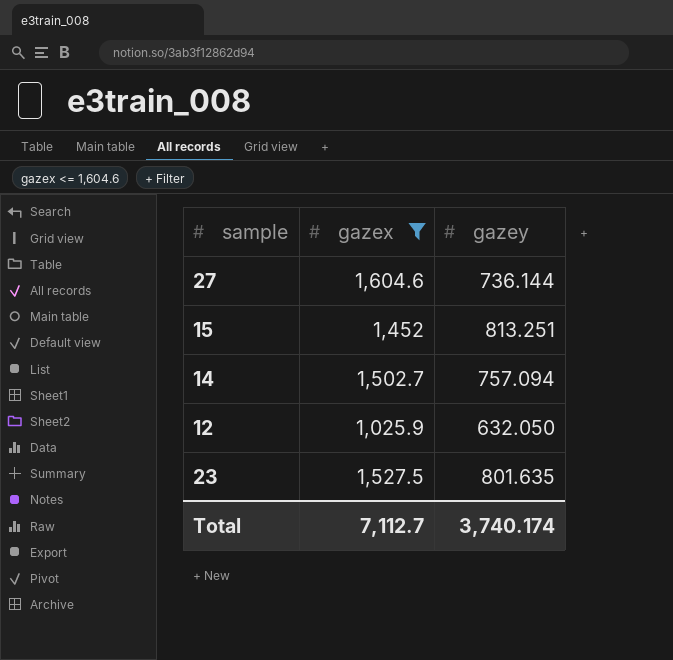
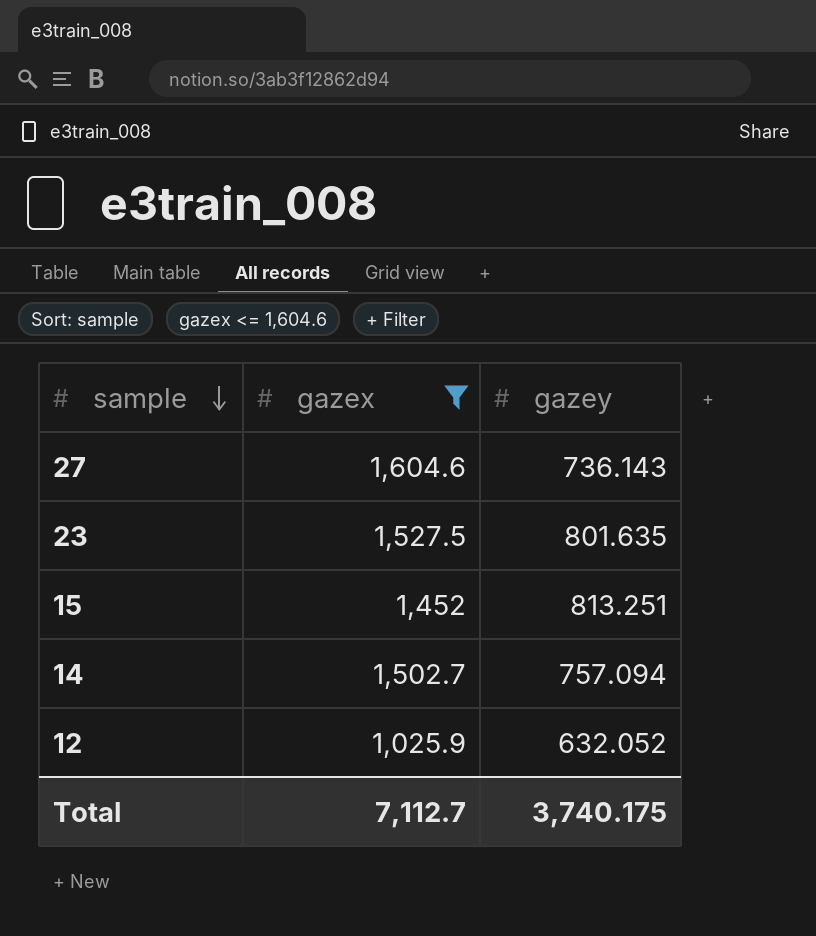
row order: none -> sample descending
27 | gazey: 736.144 -> 736.143
12 | gazey: 632.050 -> 632.052
Total | gazey: 3,740.174 -> 3,740.175

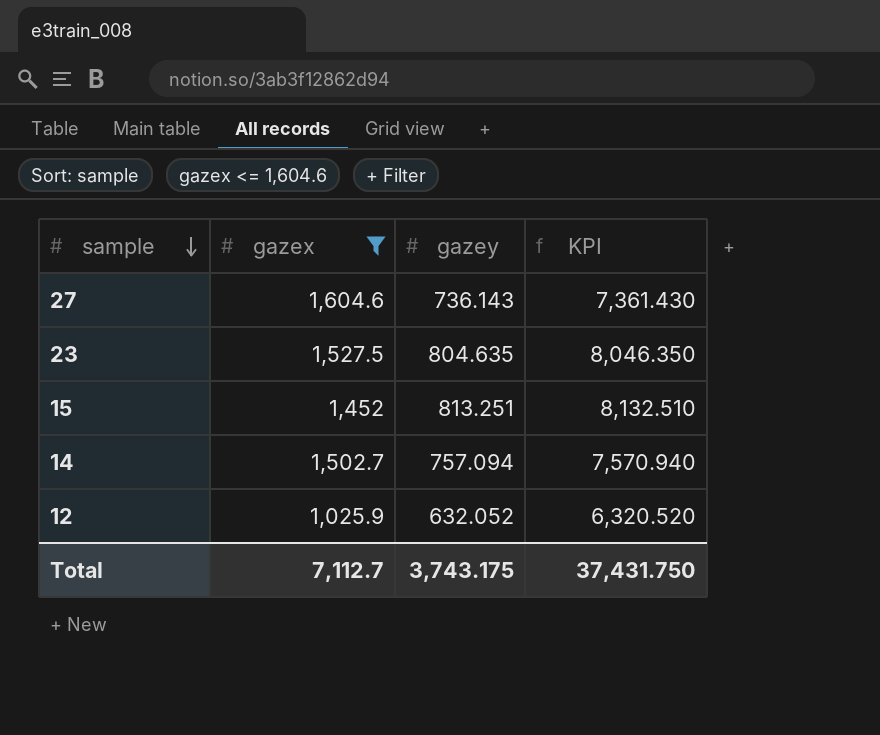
column KPI | formula: none -> [gazey] * 10
23 | gazey: 801.635 -> 804.635
Total | gazey: 3,740.175 -> 3,743.175

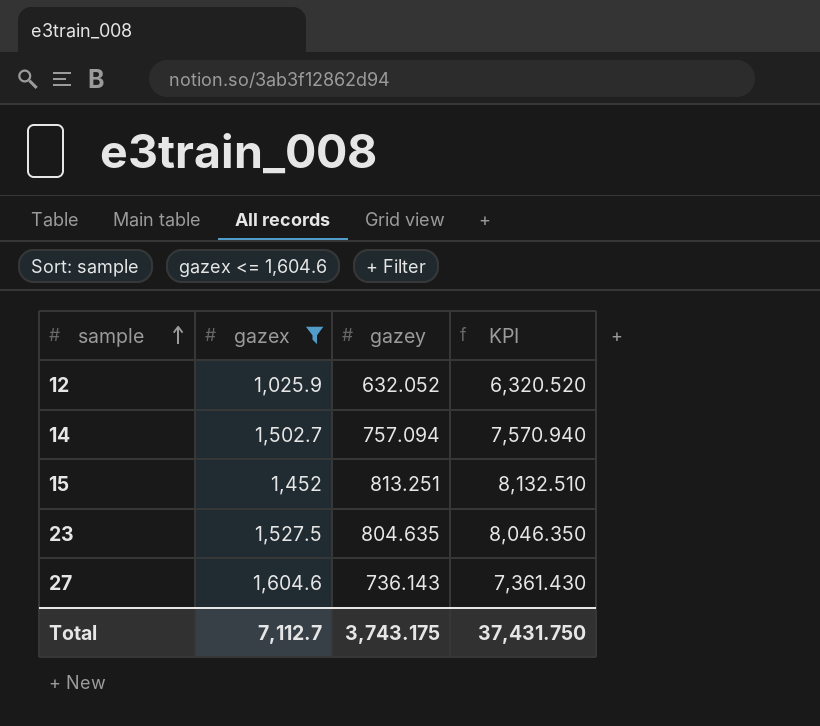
row order: sample descending -> sample ascending

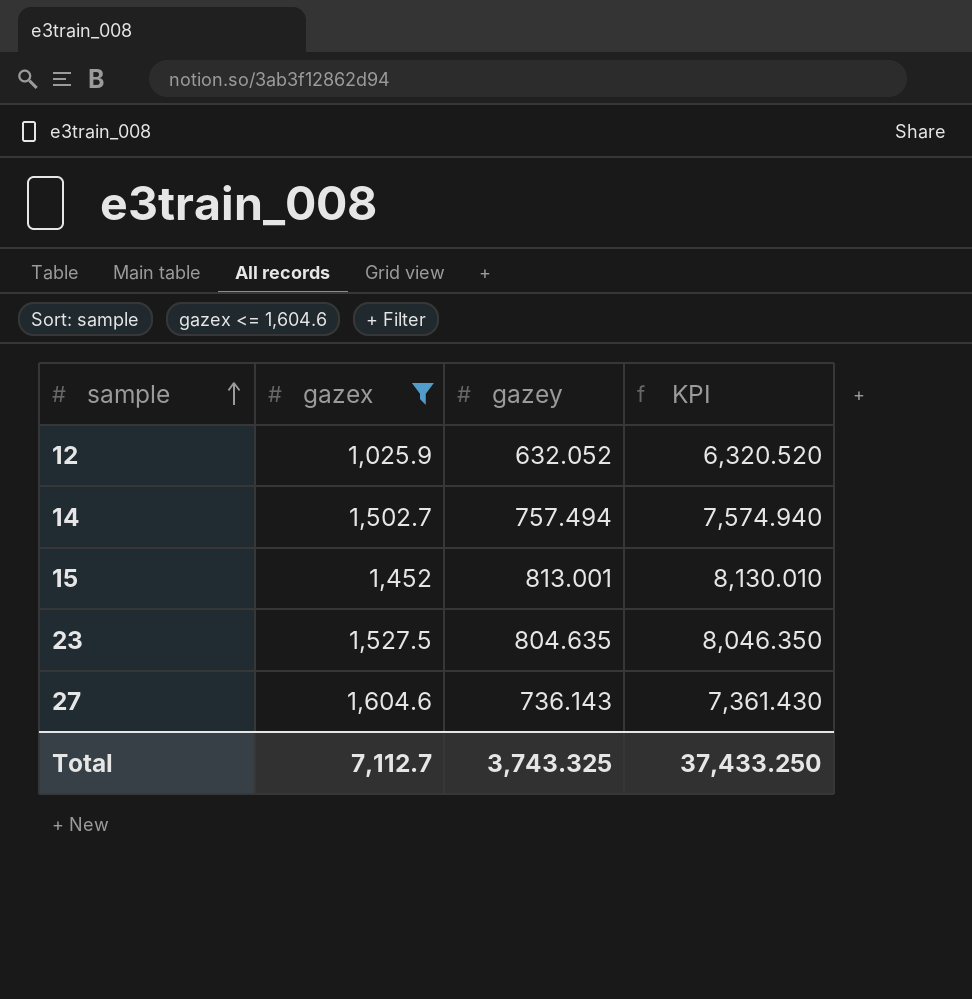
14 | gazey: 757.094 -> 757.494
14 | KPI: 7,570.940 -> 7,574.940
15 | gazey: 813.251 -> 813.001
15 | KPI: 8,132.510 -> 8,130.010
Total | gazey: 3,743.175 -> 3,743.325
Total | KPI: 37,431.750 -> 37,433.250

